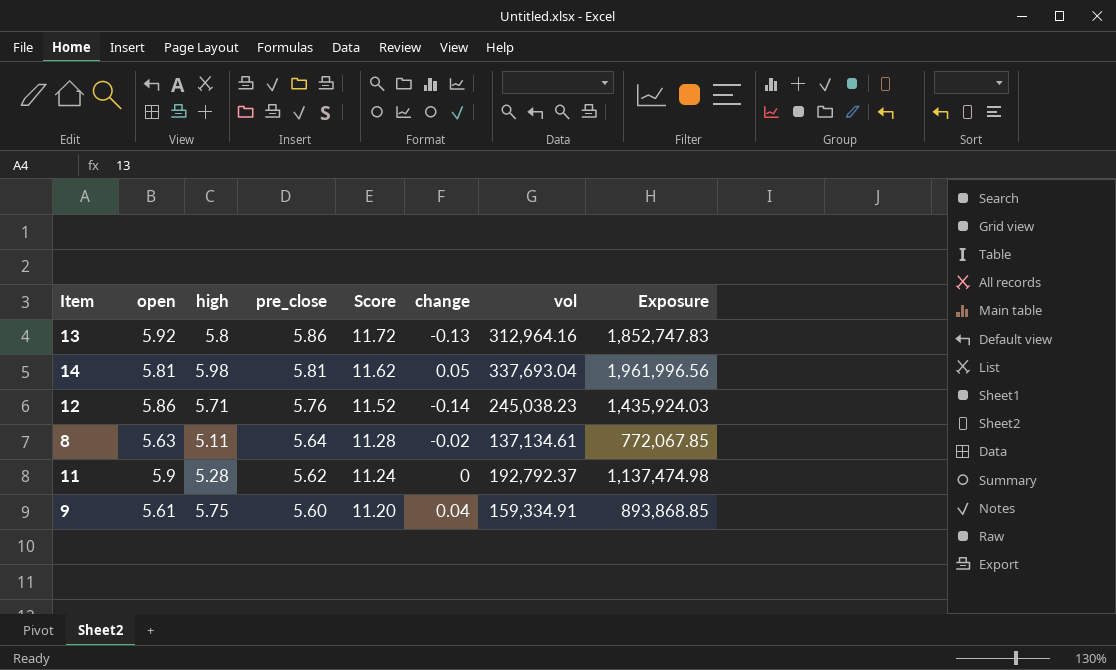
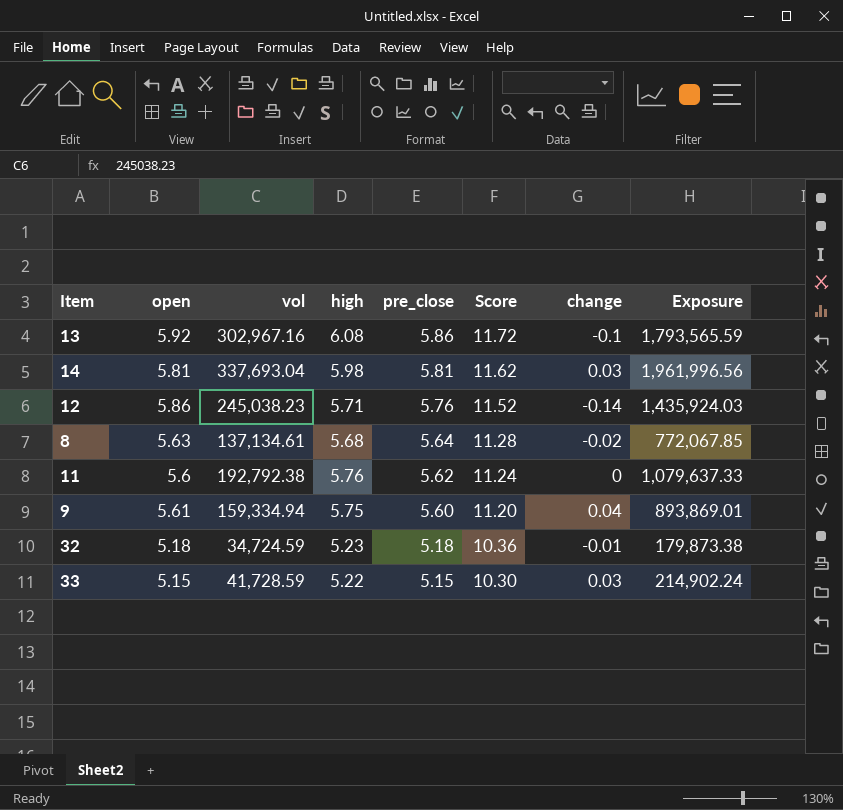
column vol | position: 7 -> 3
13 | vol: 312,964.16 -> 302,967.16
13 | high: 5.8 -> 6.08
13 | change: -0.13 -> -0.1
13 | Exposure: 1,852,747.83 -> 1,793,565.59
14 | change: 0.05 -> 0.03
8 | high: 5.11 -> 5.68
11 | open: 5.9 -> 5.6
11 | vol: 192,792.37 -> 192,792.38
11 | high: 5.28 -> 5.76
11 | Exposure: 1,137,474.98 -> 1,079,637.33
9 | vol: 159,334.91 -> 159,334.94
9 | Exposure: 893,868.85 -> 893,869.01
row 32: none -> 5.18 | 34,724.59 | 5.23 | 5.18 | 10.36 | -0.01 | 179,873.38
row 33: none -> 5.15 | 41,728.59 | 5.22 | 5.15 | 10.30 | 0.03 | 214,902.24

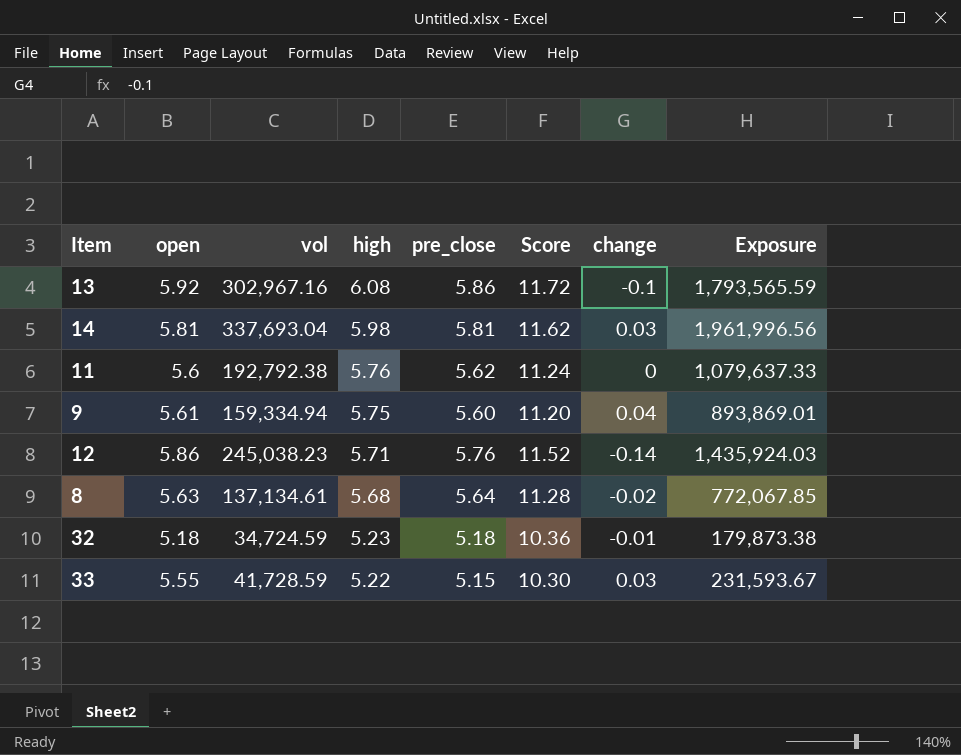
row order: pre_close descending -> high descending
33 | open: 5.15 -> 5.55
33 | Exposure: 214,902.24 -> 231,593.67

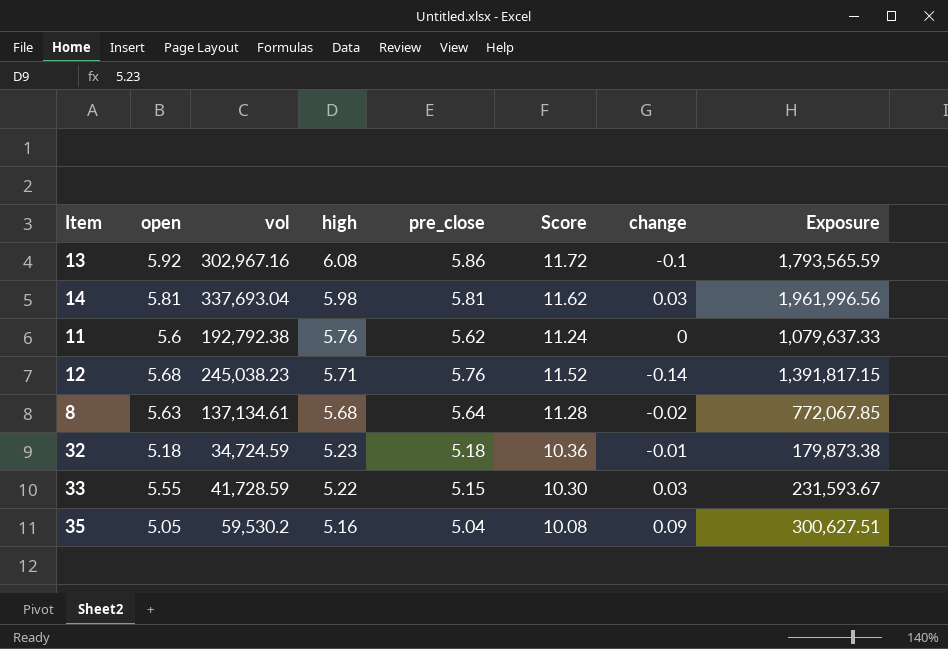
row 9: 5.61 | 159,334.94 | 5.75 | 5.60 | 11.20 | 0.04 | 893,869.01 -> none
12 | open: 5.86 -> 5.68
12 | Exposure: 1,435,924.03 -> 1,391,817.15
row 35: none -> 5.05 | 59,530.2 | 5.16 | 5.04 | 10.08 | 0.09 | 300,627.51

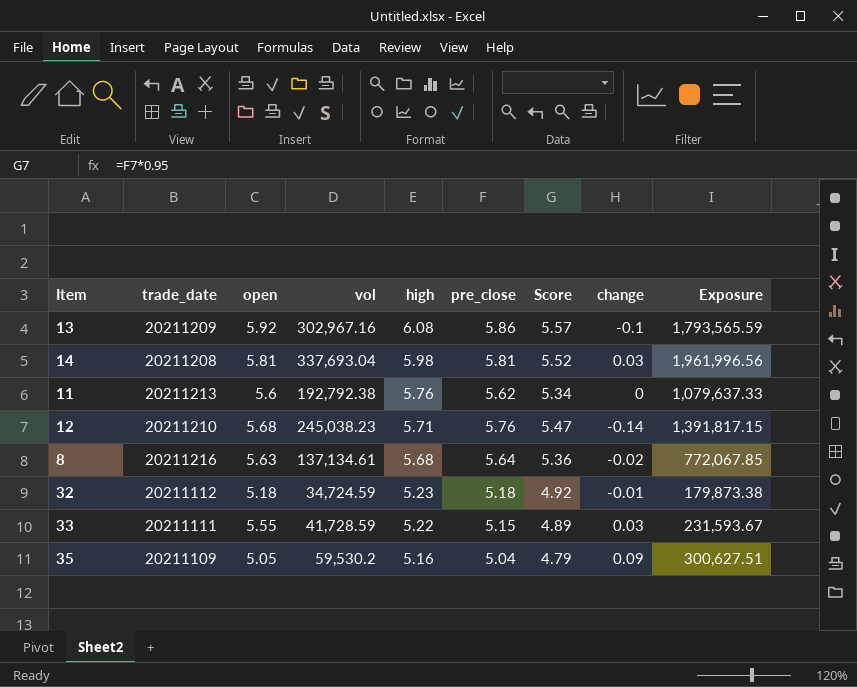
column trade_date | position: none -> 2
column Score | formula: [pre_close] * 2 -> [pre_close] * 0.95

